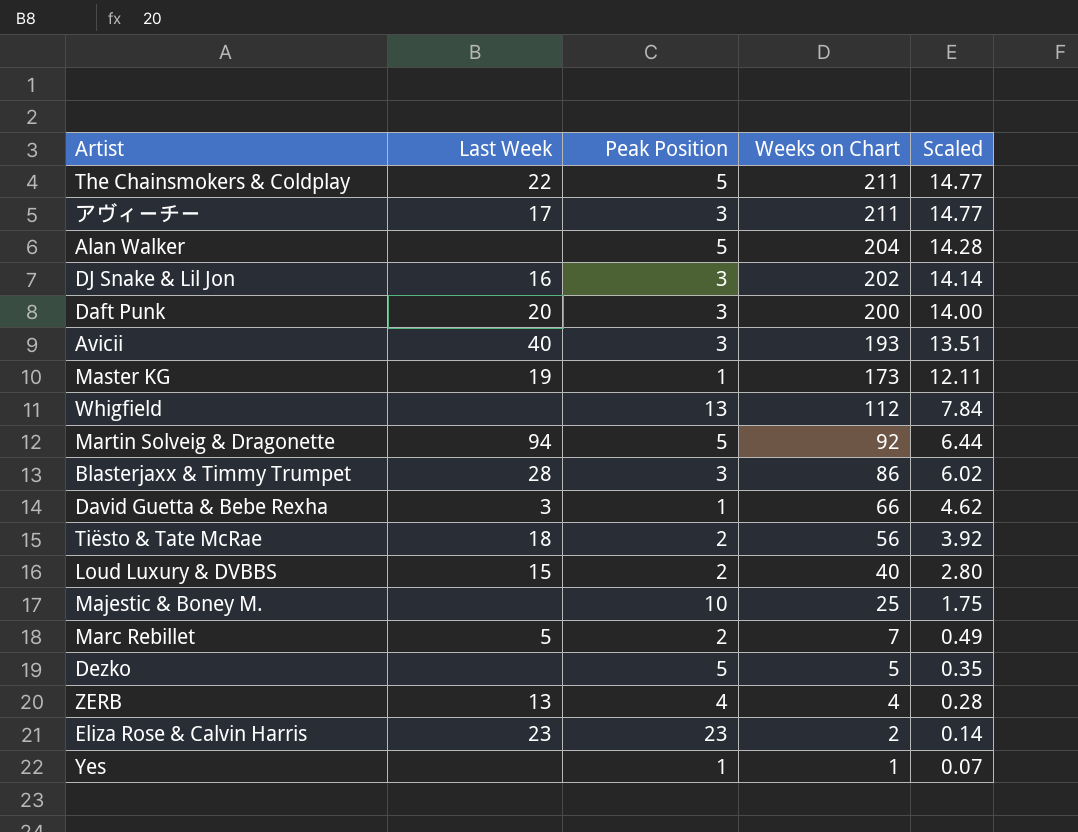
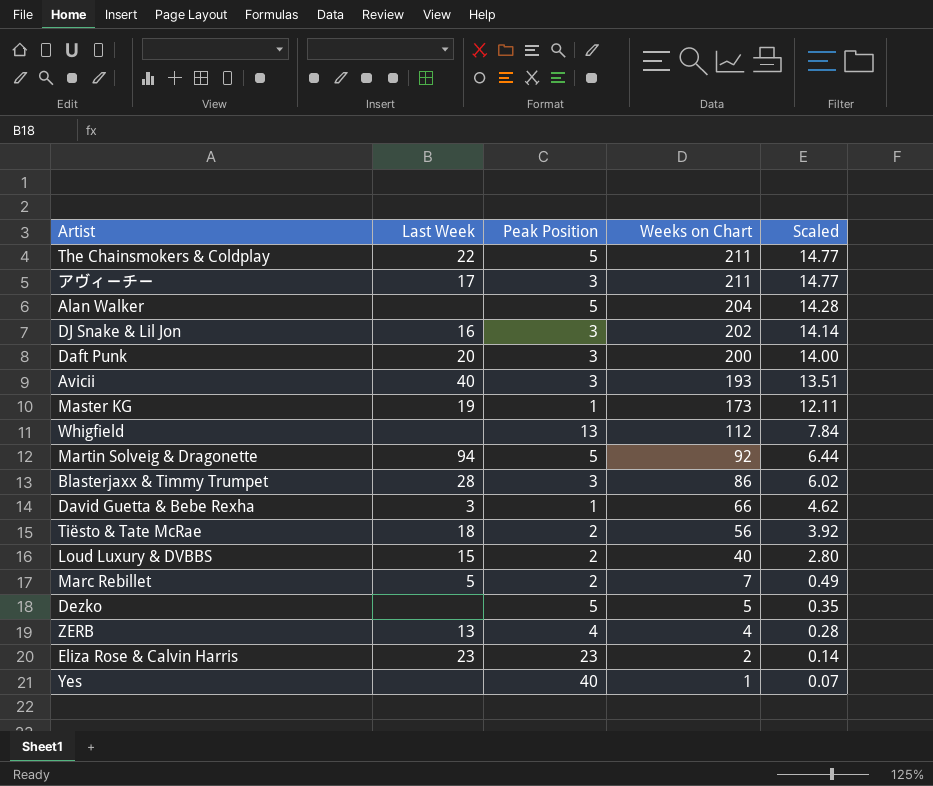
row Majestic & Boney M.: none | 10 | 25 | 1.75 -> none
Yes | Peak Position: 1 -> 40

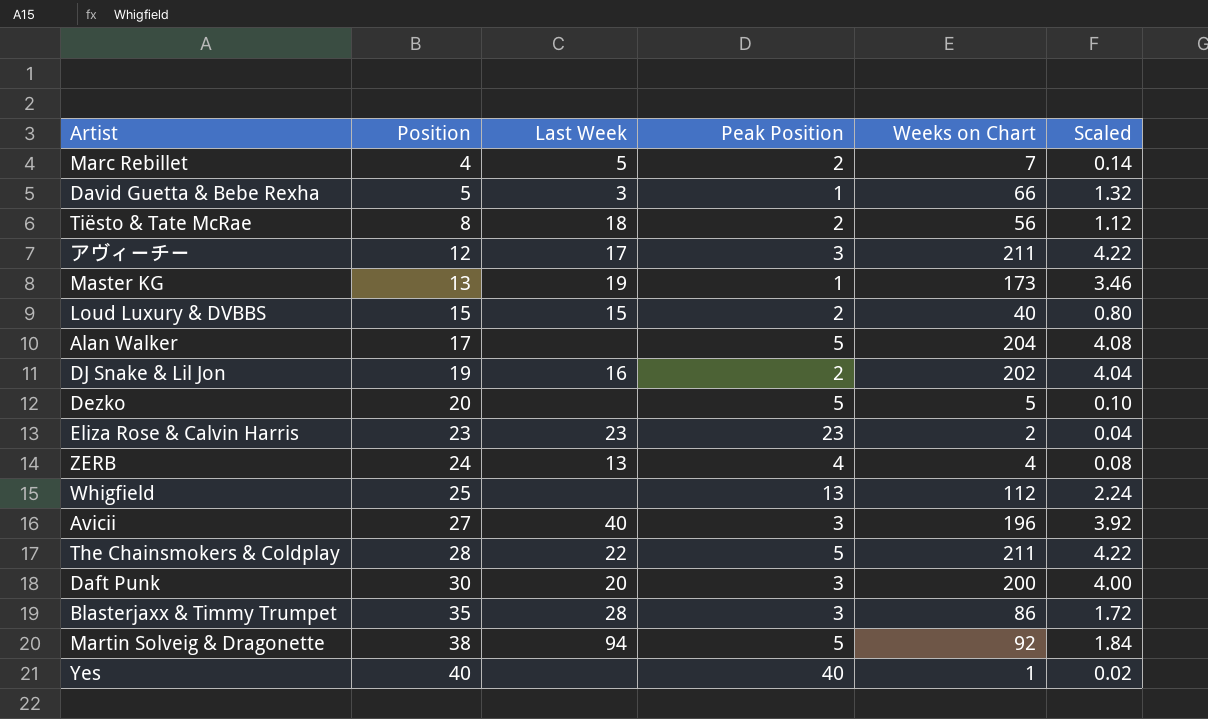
row order: Weeks on Chart descending -> Position ascending
column Position | position: none -> 2
column Scaled | formula: [Weeks on Chart] * 0.07 -> [Weeks on Chart] * 0.02
DJ Snake & Lil Jon | Peak Position: 3 -> 2
Avicii | Weeks on Chart: 193 -> 196

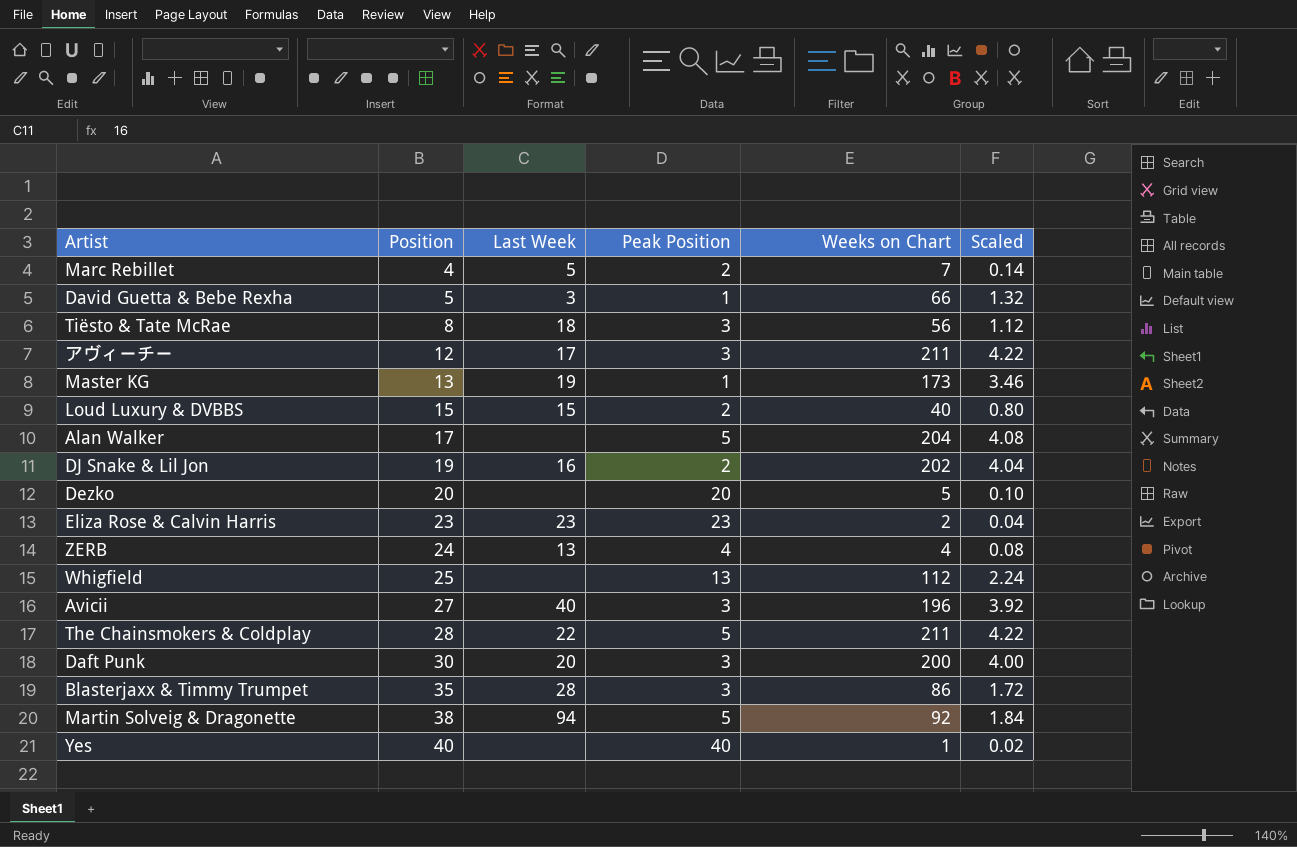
Tiësto & Tate McRae | Peak Position: 2 -> 3
Dezko | Peak Position: 5 -> 20

